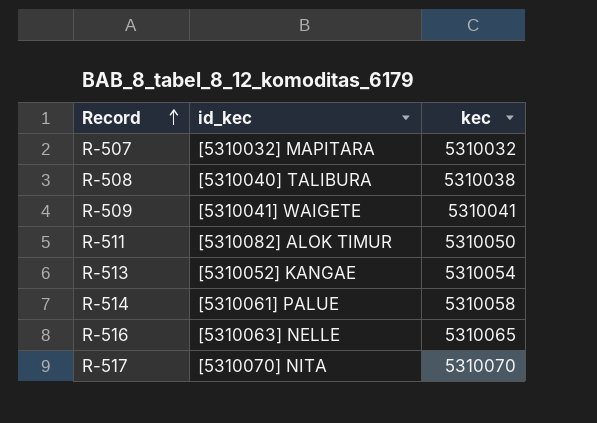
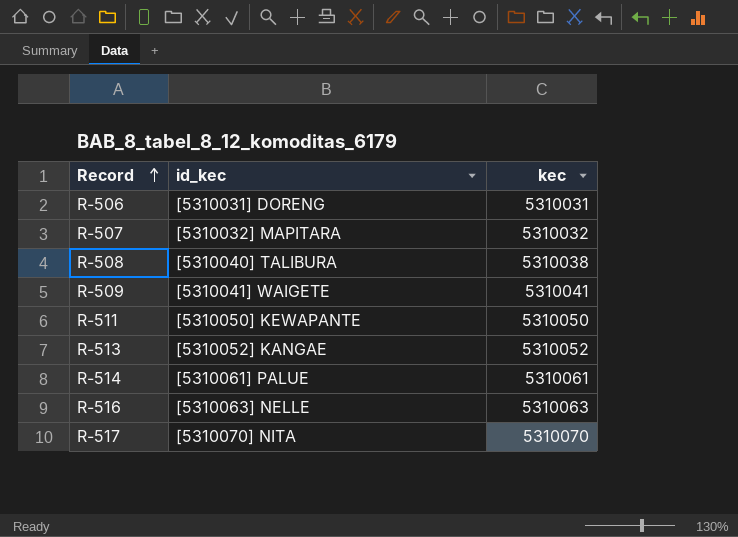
row R-506: none -> [5310031] DORENG | 5310031
R-511 | id_kec: [5310082] ALOK TIMUR -> [5310050] KEWAPANTE
R-513 | kec: 5310054 -> 5310052
R-514 | kec: 5310058 -> 5310061
R-516 | kec: 5310065 -> 5310063

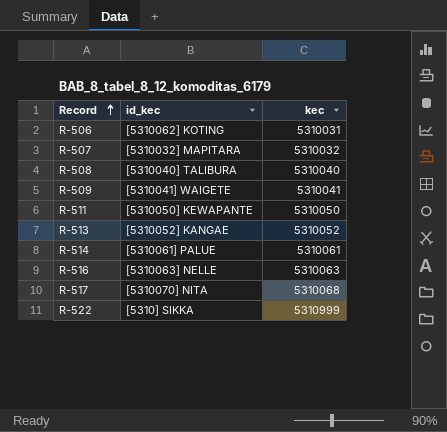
R-506 | id_kec: [5310031] DORENG -> [5310062] KOTING
R-508 | kec: 5310038 -> 5310040
R-517 | kec: 5310070 -> 5310068
row R-522: none -> [5310] SIKKA | 5310999

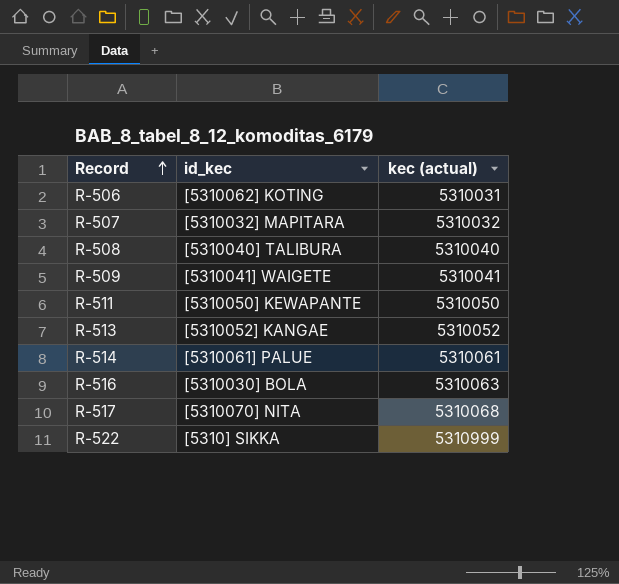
column name: kec -> kec (actual)
R-516 | id_kec: [5310063] NELLE -> [5310030] BOLA

